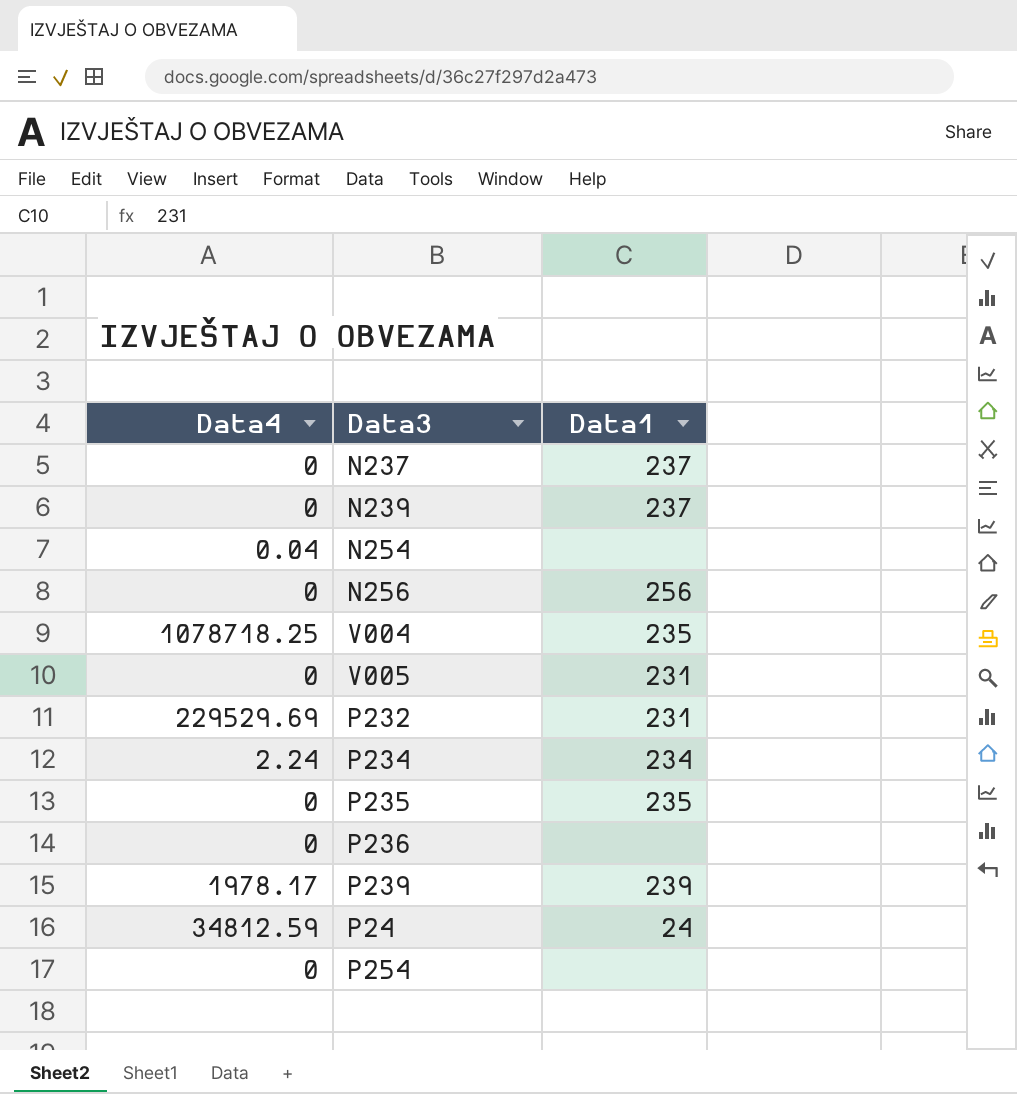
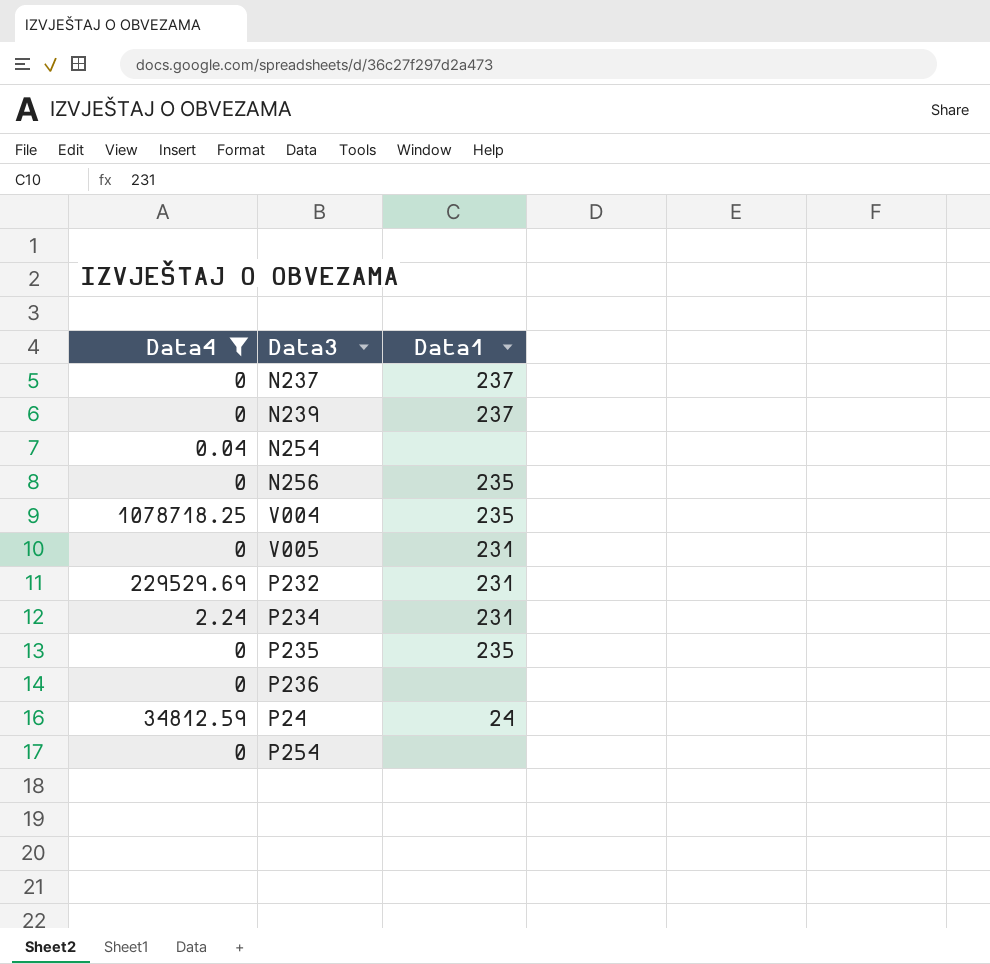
filter: none -> Data4 != 1978.17
N256 | Data1: 256 -> 235
P234 | Data1: 234 -> 231

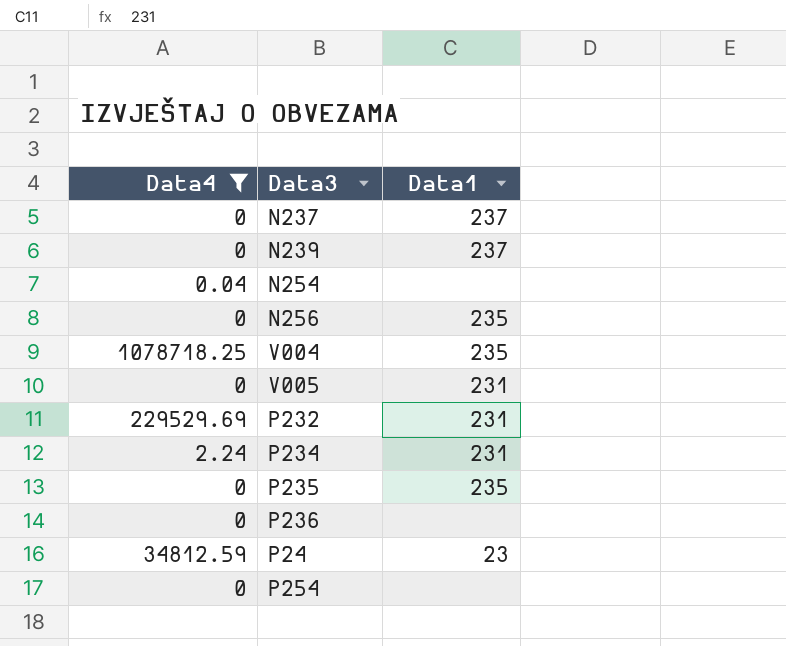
P24 | Data1: 24 -> 23

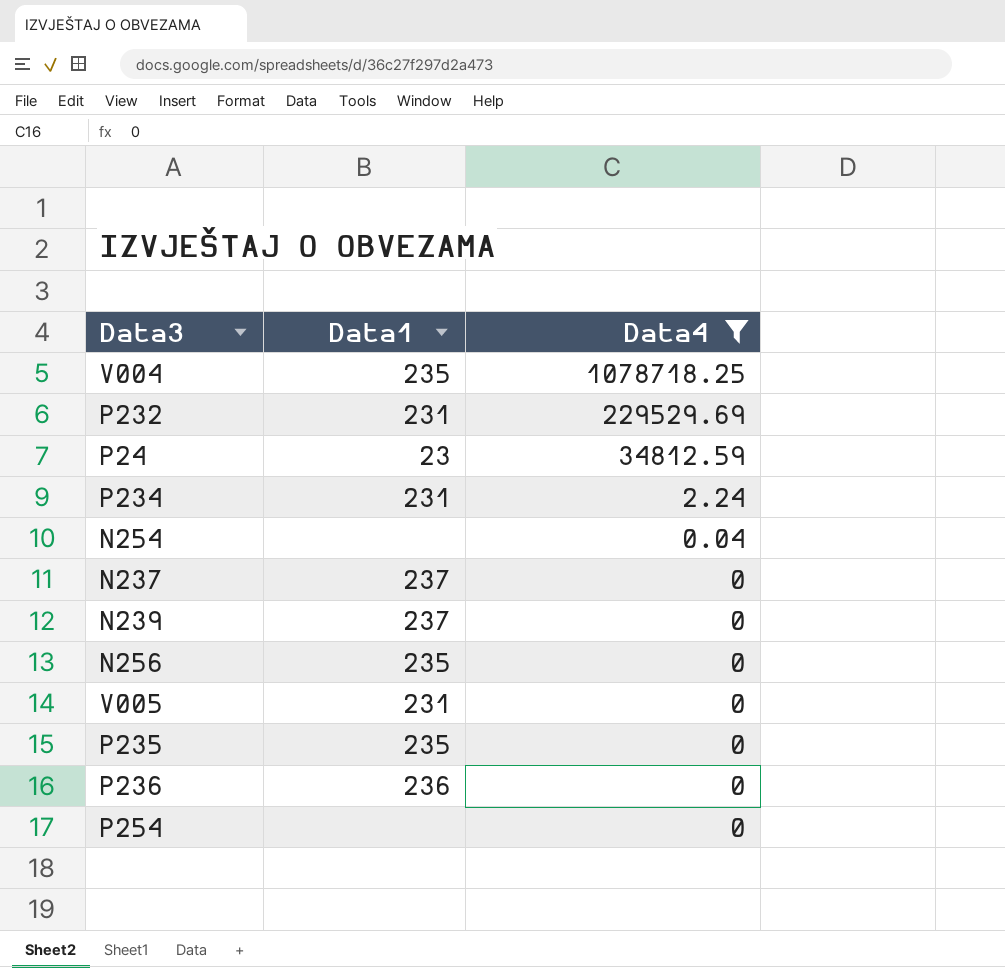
row order: none -> Data4 descending
column Data4 | position: 1 -> 3
P236 | Data1: none -> 236

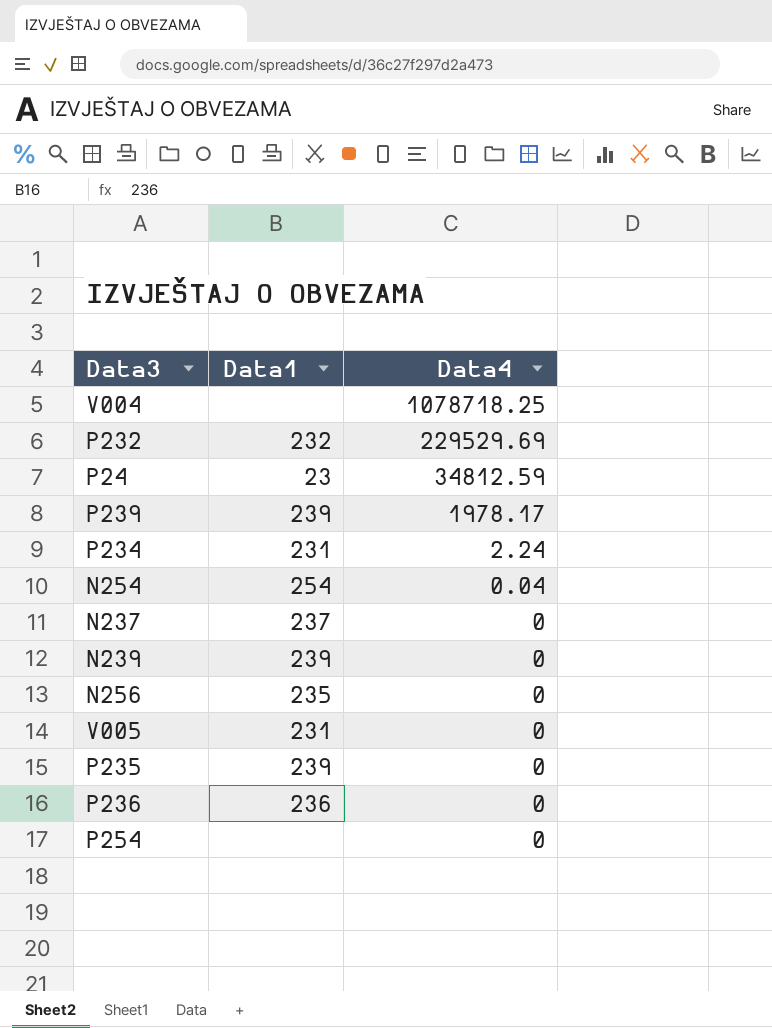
filter: Data4 != 1978.17 -> none
V004 | Data1: 235 -> none
P232 | Data1: 231 -> 232
N254 | Data1: none -> 254
N239 | Data1: 237 -> 239
P235 | Data1: 235 -> 239

